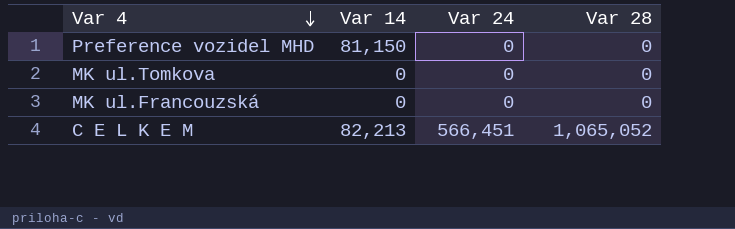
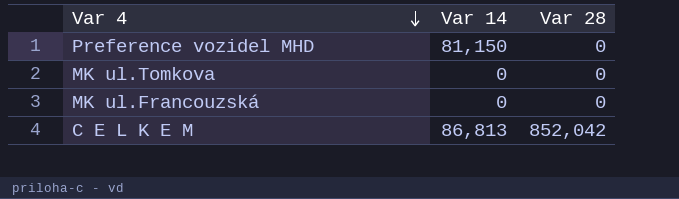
column Var 24 | position: 3 -> none
C E L K E M | Var 14: 82,213 -> 86,813
C E L K E M | Var 28: 1,065,052 -> 852,042

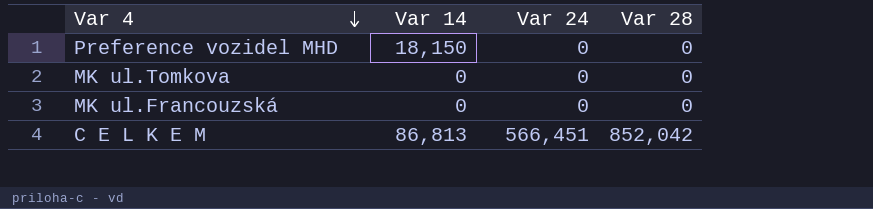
column Var 24 | position: none -> 3
Preference vozidel MHD | Var 14: 81,150 -> 18,150

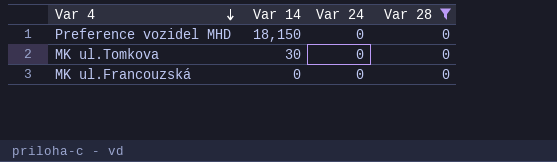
filter: none -> Var 28 = 0
MK ul.Tomkova | Var 14: 0 -> 30

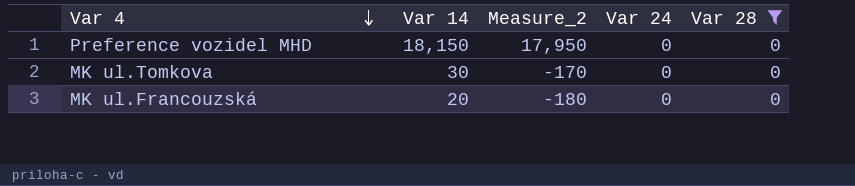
column Measure_2 | formula: none -> [Var 14] - 200
MK ul.Francouzská | Var 14: 0 -> 20

